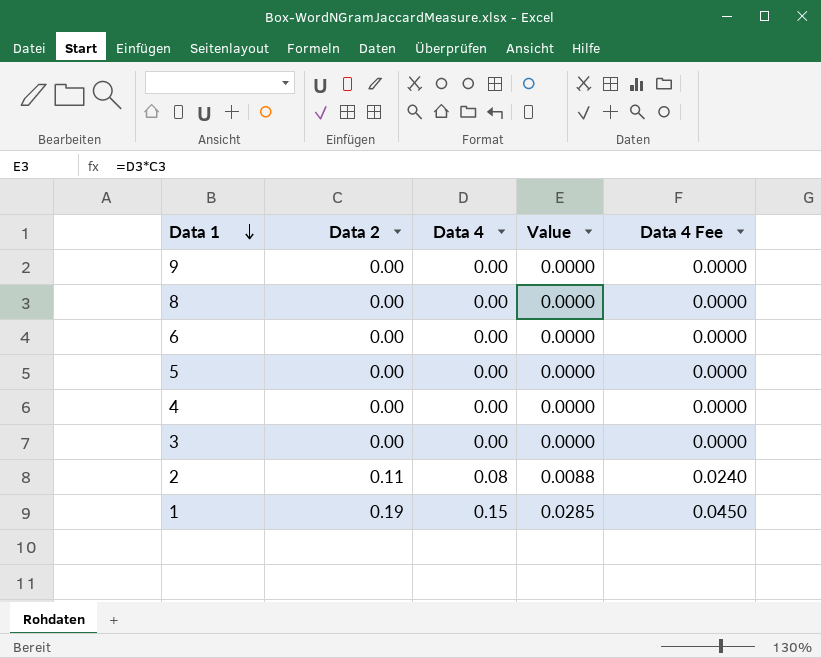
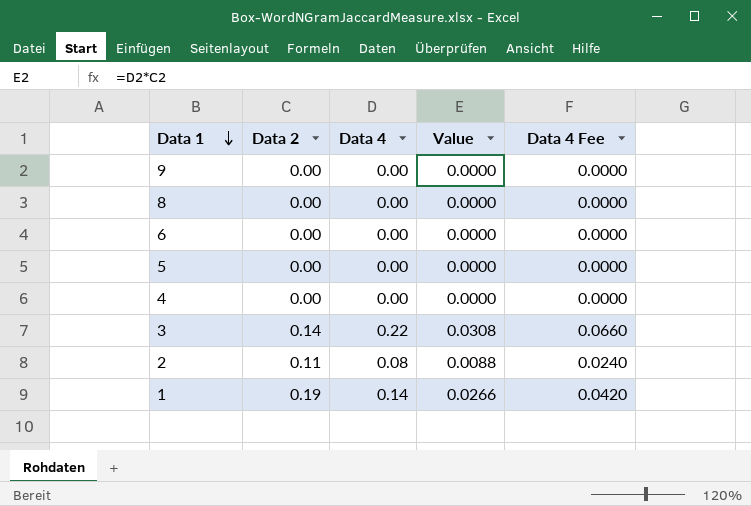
3 | Data 2: 0.00 -> 0.14
3 | Data 4: 0.00 -> 0.22
3 | Value: 0.0000 -> 0.0308
3 | Data 4 Fee: 0.0000 -> 0.0660
1 | Data 4: 0.15 -> 0.14
1 | Value: 0.0285 -> 0.0266
1 | Data 4 Fee: 0.0450 -> 0.0420

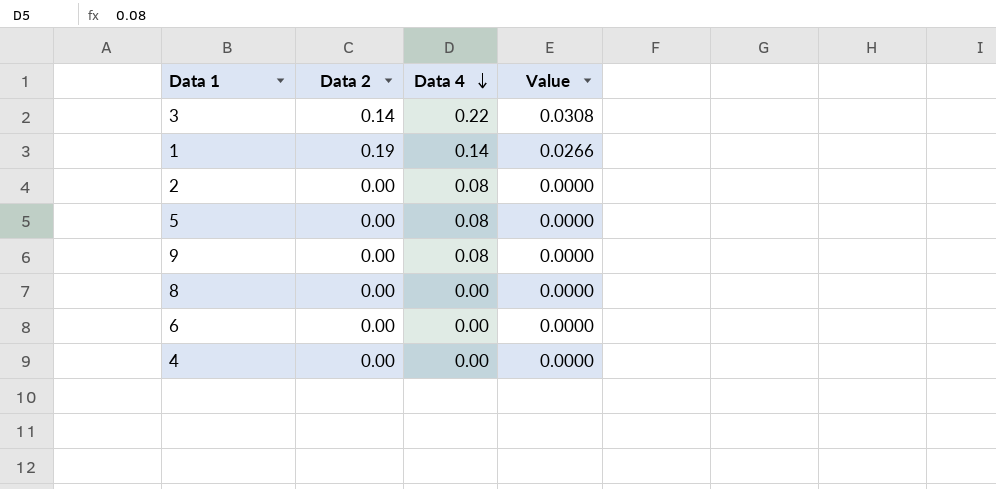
row order: Data 1 descending -> Data 4 descending
column Data 4 Fee | formula: [Data 4] * 0.3 -> none
2 | Data 2: 0.11 -> 0.00
2 | Value: 0.0088 -> 0.0000
5 | Data 4: 0.00 -> 0.08
9 | Data 4: 0.00 -> 0.08

